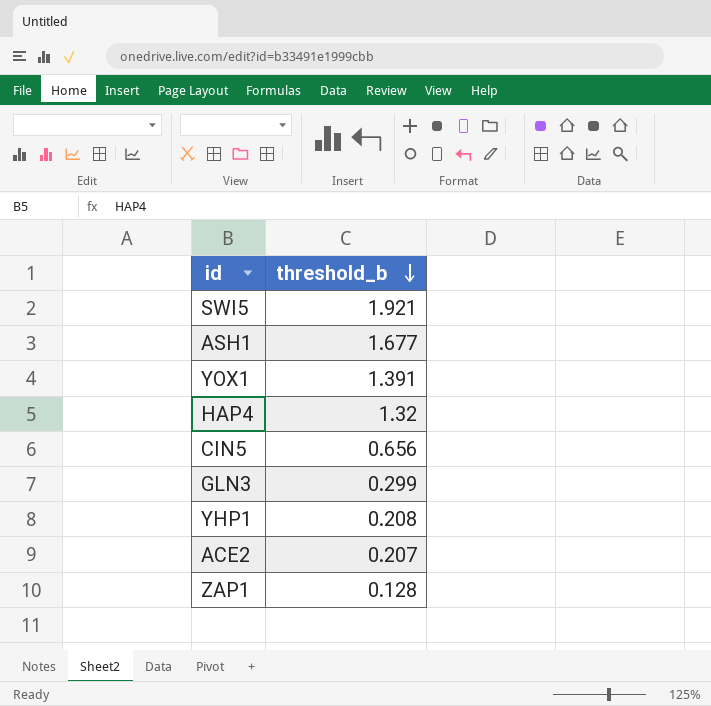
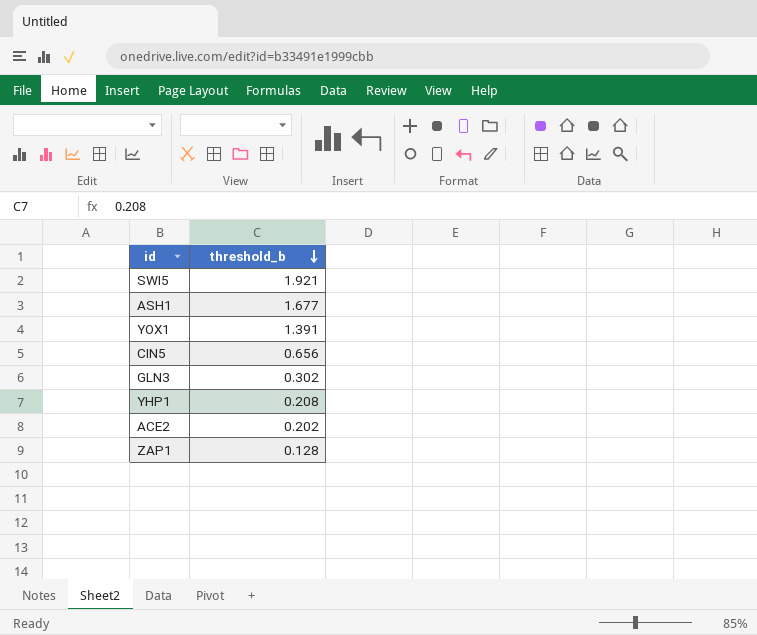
row HAP4: 1.32 -> none
GLN3 | threshold_b: 0.299 -> 0.302
ACE2 | threshold_b: 0.207 -> 0.202

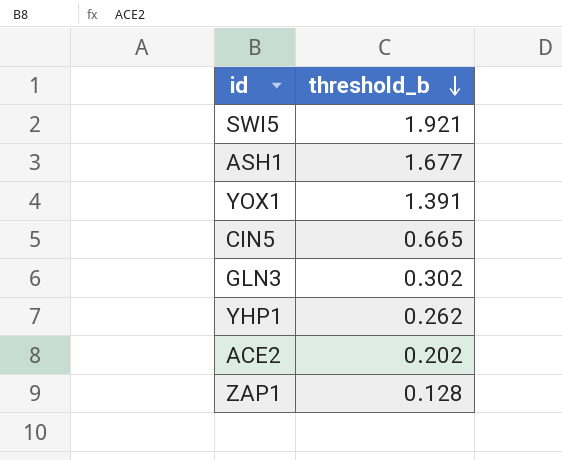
CIN5 | threshold_b: 0.656 -> 0.665
YHP1 | threshold_b: 0.208 -> 0.262

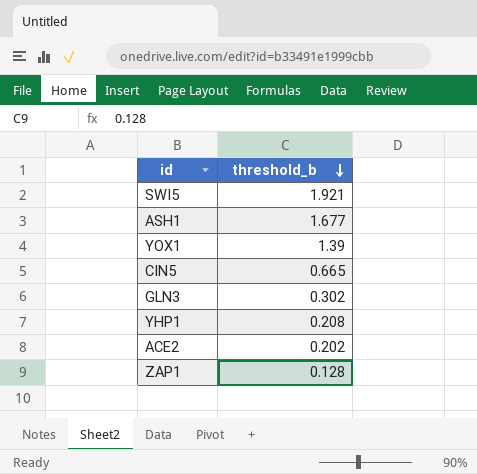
YOX1 | threshold_b: 1.391 -> 1.39
YHP1 | threshold_b: 0.262 -> 0.208

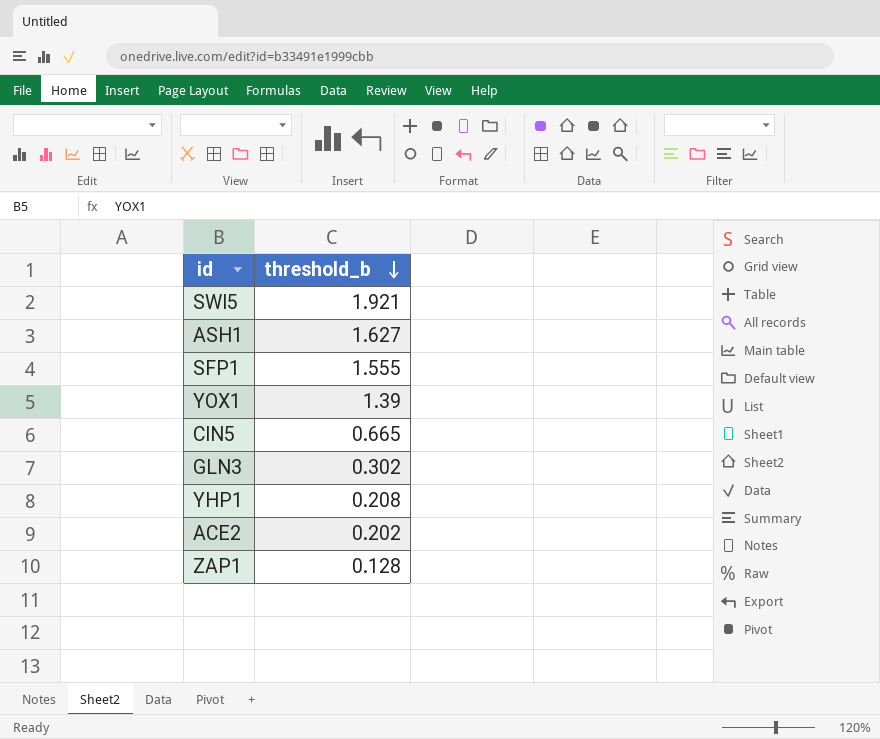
ASH1 | threshold_b: 1.677 -> 1.627
row SFP1: none -> 1.555

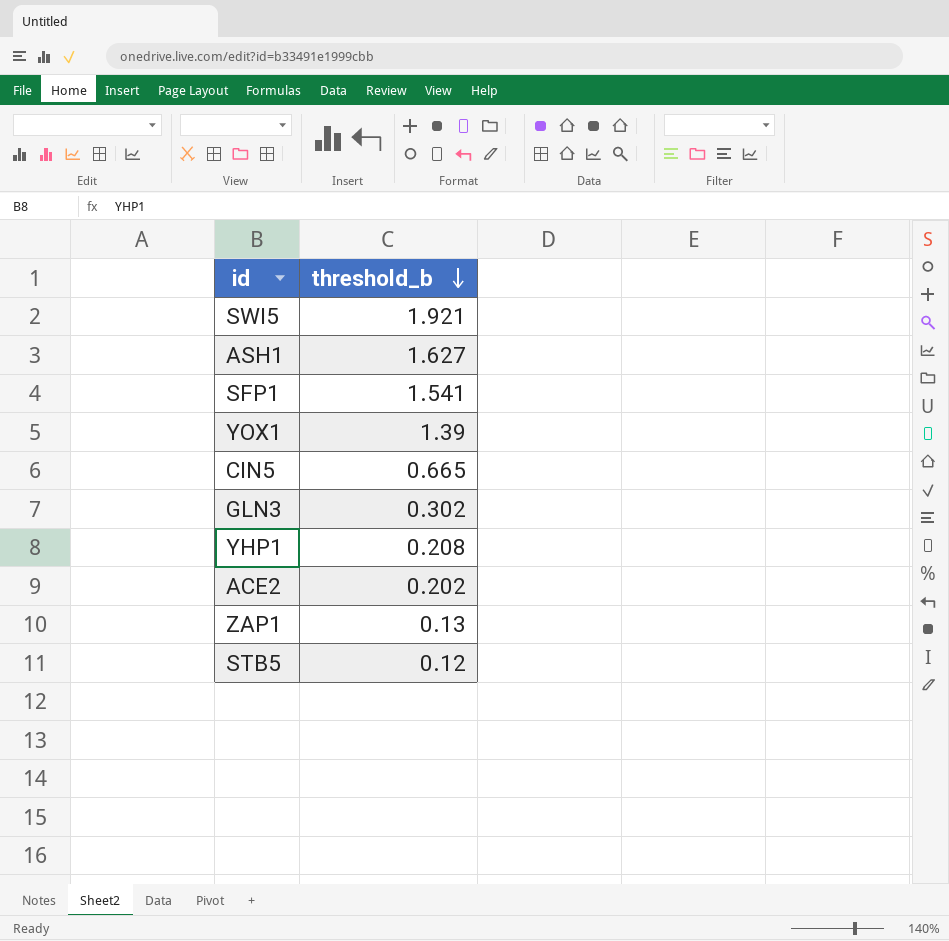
SFP1 | threshold_b: 1.555 -> 1.541
ZAP1 | threshold_b: 0.128 -> 0.13
row STB5: none -> 0.12

